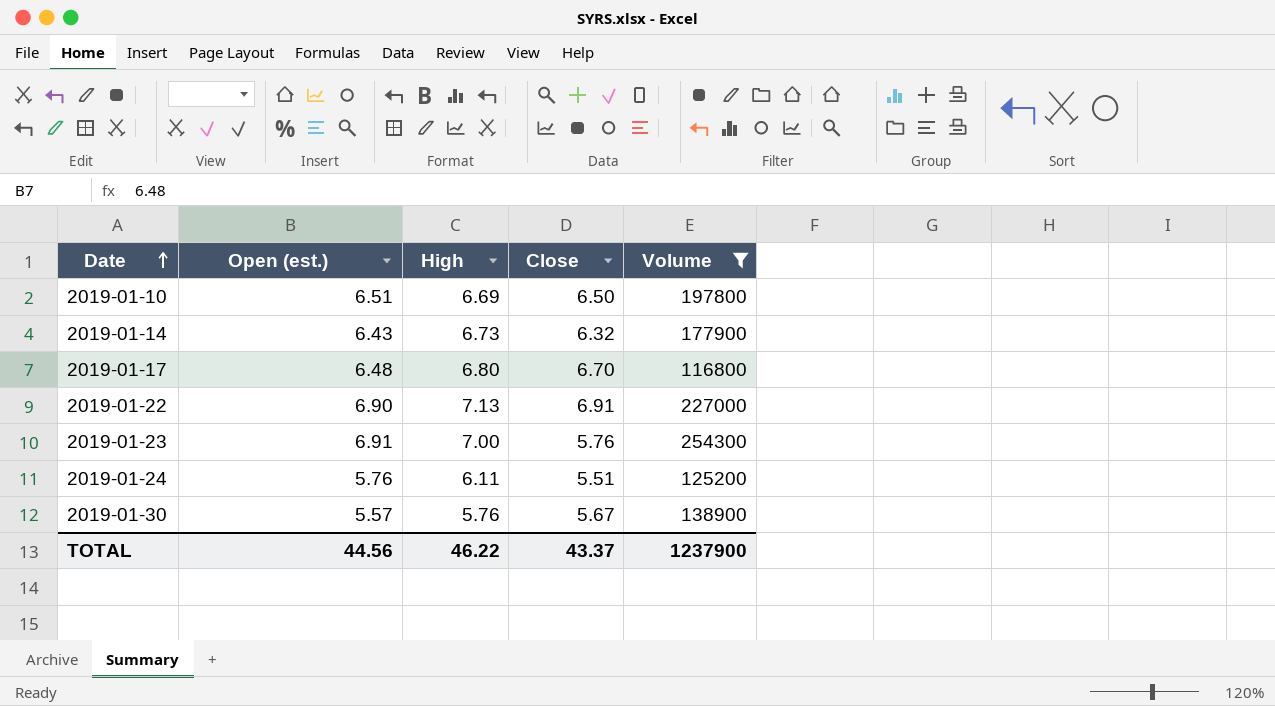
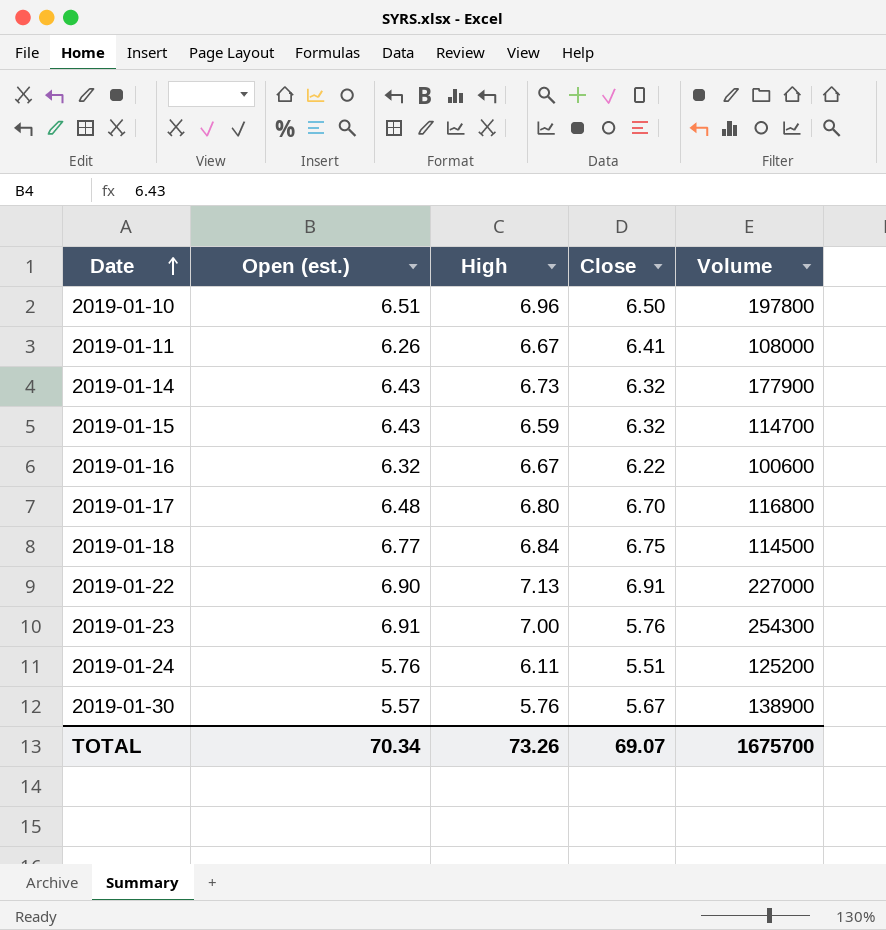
filter: Volume >= 116800 -> none
2019-01-10 | High: 6.69 -> 6.96
TOTAL | Open (est.): 44.56 -> 70.34
TOTAL | High: 46.22 -> 73.26
TOTAL | Close: 43.37 -> 69.07
TOTAL | Volume: 1237900 -> 1675700

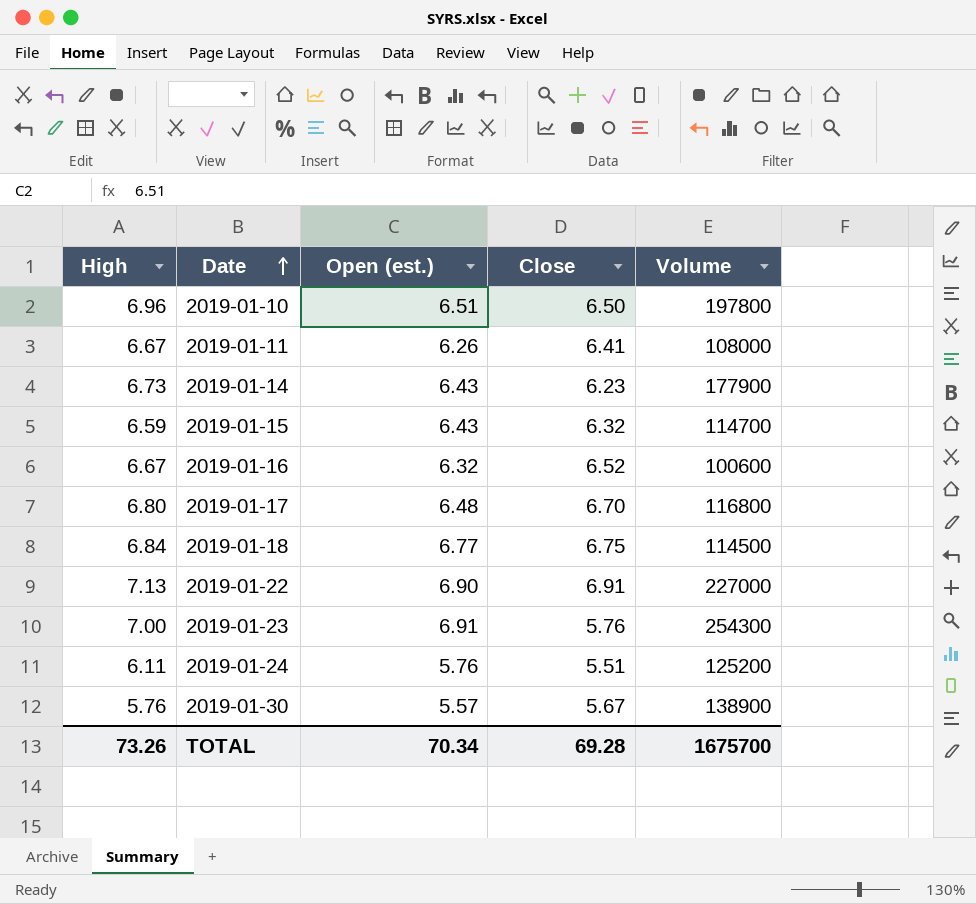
column High | position: 3 -> 1
2019-01-14 | Close: 6.32 -> 6.23
2019-01-16 | Close: 6.22 -> 6.52
TOTAL | Close: 69.07 -> 69.28

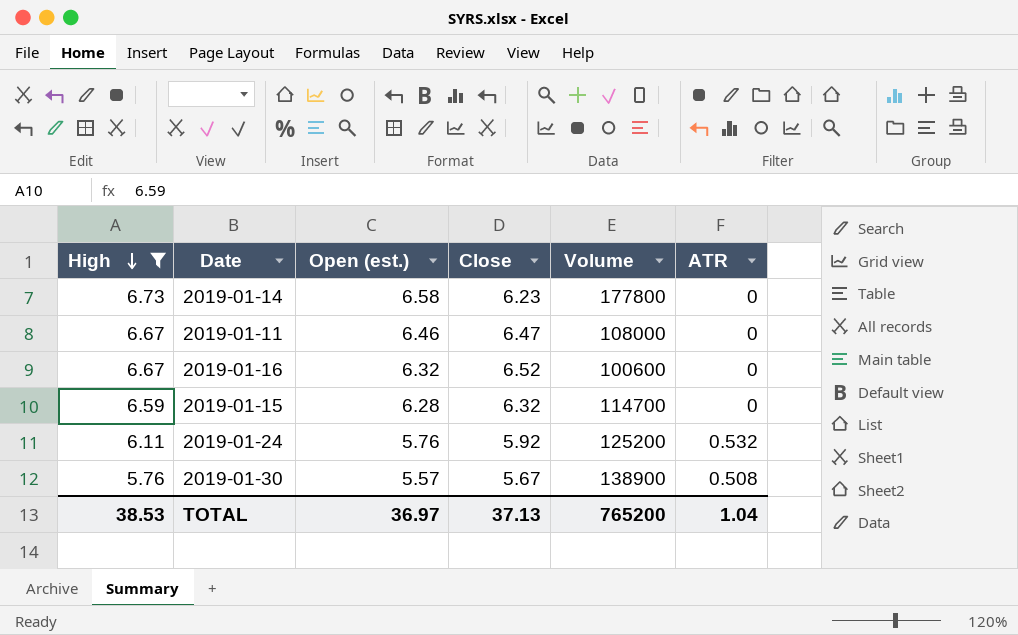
filter: none -> High <= 6.73
row order: Date ascending -> High descending
column ATR | position: none -> 6
2019-01-14 | Open (est.): 6.43 -> 6.58
2019-01-14 | Volume: 177900 -> 177800
2019-01-11 | Open (est.): 6.26 -> 6.46
2019-01-11 | Close: 6.41 -> 6.47
2019-01-15 | Open (est.): 6.43 -> 6.28
2019-01-24 | Close: 5.51 -> 5.92
TOTAL | High: 73.26 -> 38.53
TOTAL | Open (est.): 70.34 -> 36.97
TOTAL | Close: 69.28 -> 37.13
TOTAL | Volume: 1675700 -> 765200

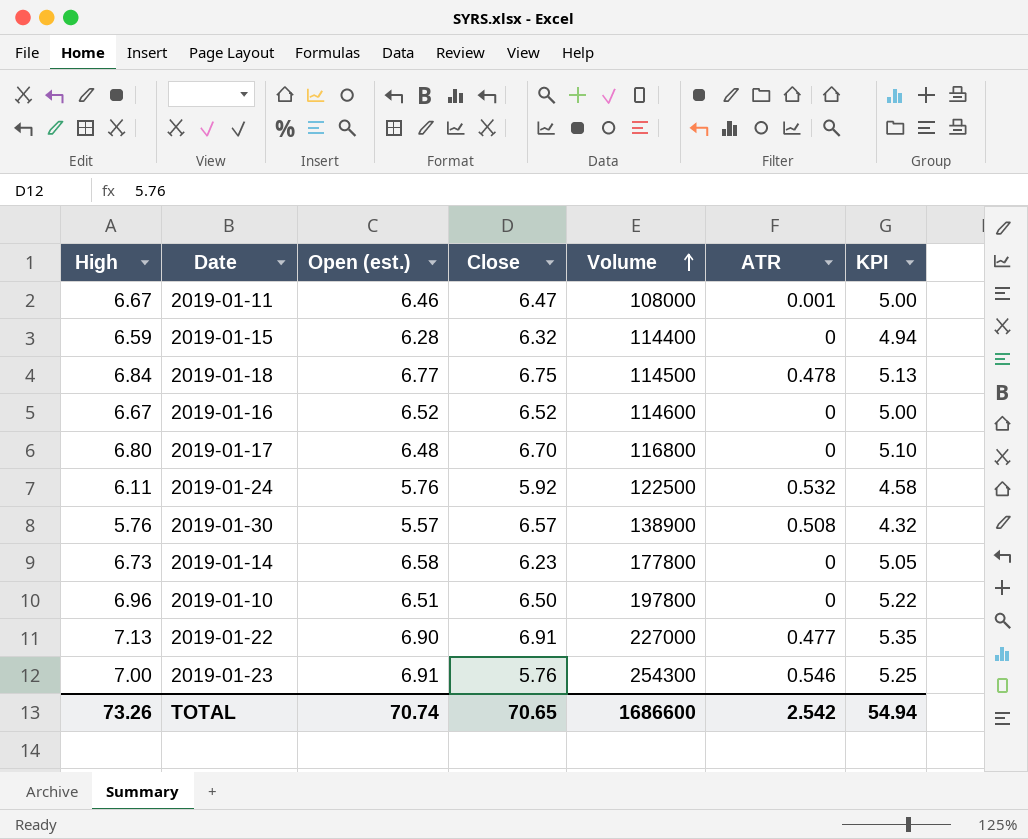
filter: High <= 6.73 -> none
row order: High descending -> Volume ascending
column KPI | formula: none -> [High] * 0.75
2019-01-11 | ATR: 0 -> 0.001
2019-01-15 | Volume: 114700 -> 114400
2019-01-16 | Open (est.): 6.32 -> 6.52
2019-01-16 | Volume: 100600 -> 114600
2019-01-24 | Volume: 125200 -> 122500
2019-01-30 | Close: 5.67 -> 6.57
TOTAL | High: 38.53 -> 73.26
TOTAL | Open (est.): 36.97 -> 70.74
TOTAL | Close: 37.13 -> 70.65
TOTAL | Volume: 765200 -> 1686600
TOTAL | ATR: 1.04 -> 2.542

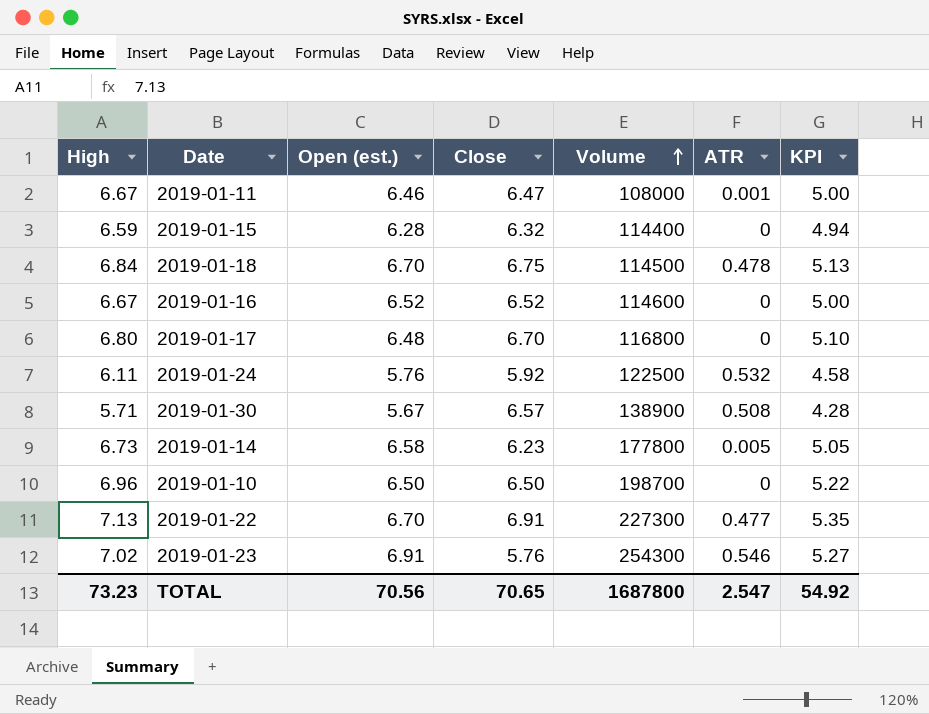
2019-01-18 | Open (est.): 6.77 -> 6.70
2019-01-30 | High: 5.76 -> 5.71
2019-01-30 | Open (est.): 5.57 -> 5.67
2019-01-30 | KPI: 4.32 -> 4.28
2019-01-14 | ATR: 0 -> 0.005
2019-01-10 | Open (est.): 6.51 -> 6.50
2019-01-10 | Volume: 197800 -> 198700
2019-01-22 | Open (est.): 6.90 -> 6.70
2019-01-22 | Volume: 227000 -> 227300
2019-01-23 | High: 7.00 -> 7.02
2019-01-23 | KPI: 5.25 -> 5.27
TOTAL | High: 73.26 -> 73.23
TOTAL | Open (est.): 70.74 -> 70.56
TOTAL | Volume: 1686600 -> 1687800
TOTAL | ATR: 2.542 -> 2.547
TOTAL | KPI: 54.94 -> 54.92

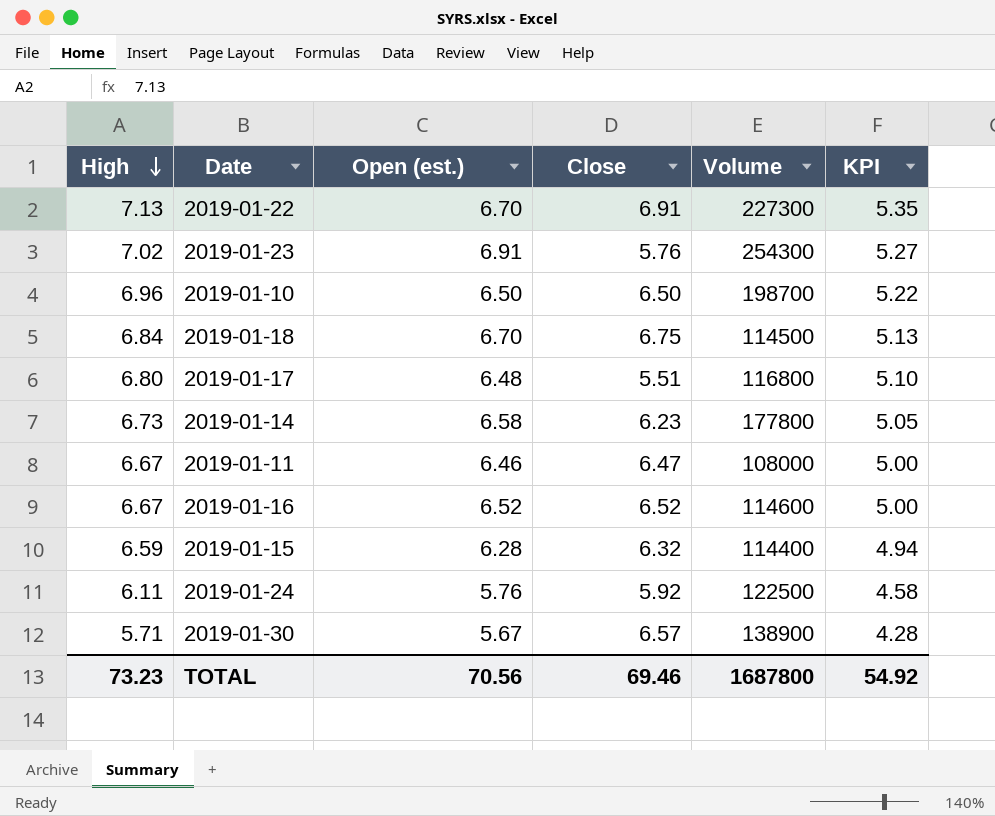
row order: Volume ascending -> High descending
column ATR | position: 6 -> none
2019-01-17 | Close: 6.70 -> 5.51
TOTAL | Close: 70.65 -> 69.46

